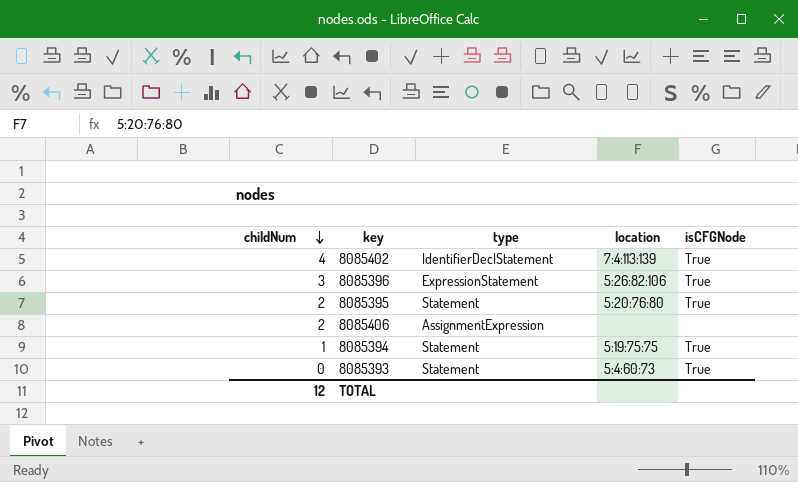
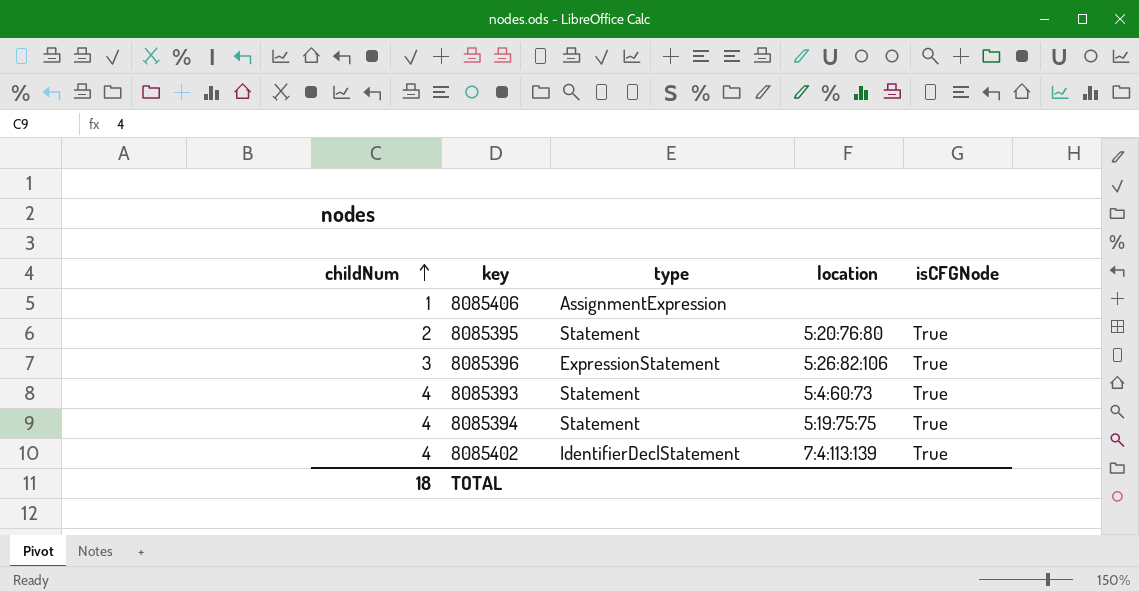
row order: childNum descending -> childNum ascending
8085406 | childNum: 2 -> 1
8085393 | childNum: 0 -> 4
8085394 | childNum: 1 -> 4
TOTAL | childNum: 12 -> 18

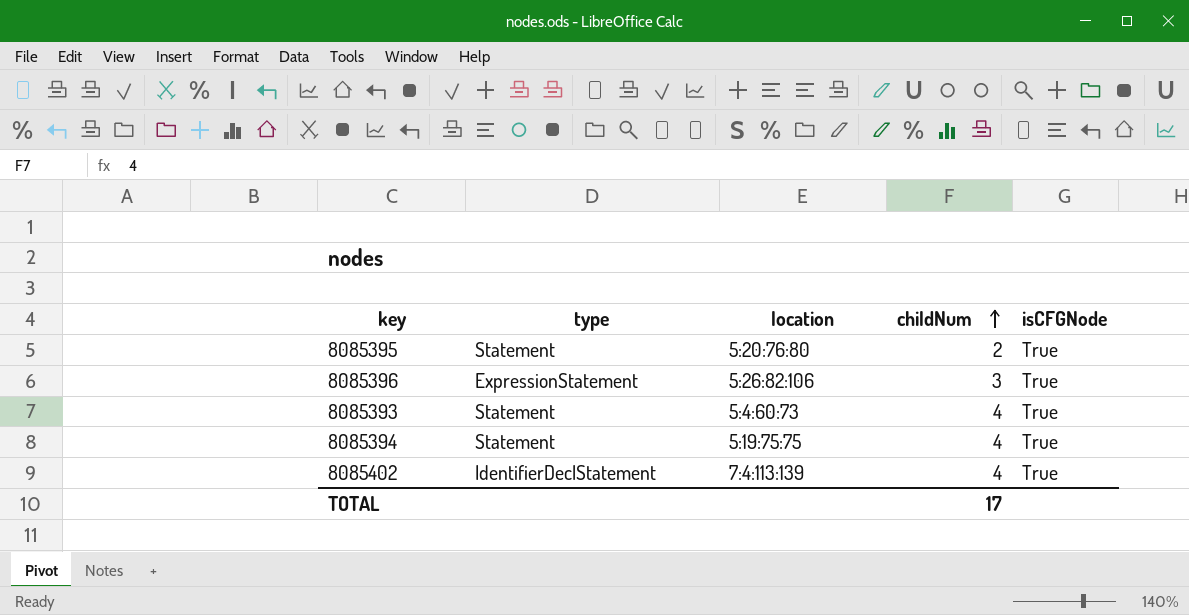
column childNum | position: 1 -> 4
row 8085406: 1 | AssignmentExpression | none | none -> none
TOTAL | childNum: 18 -> 17

